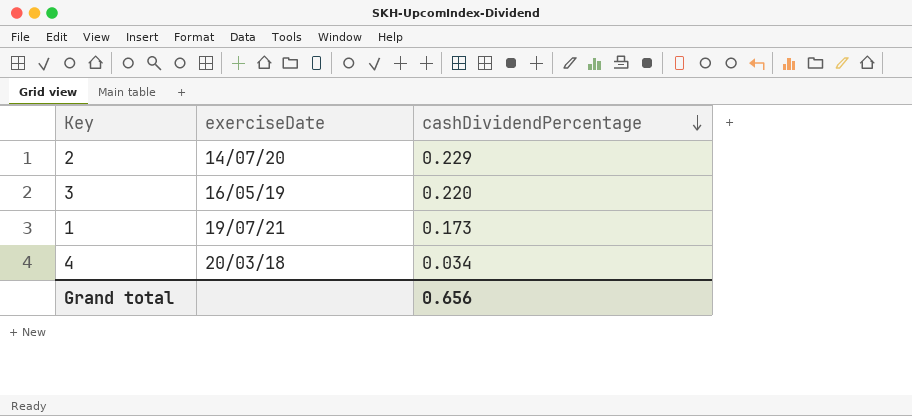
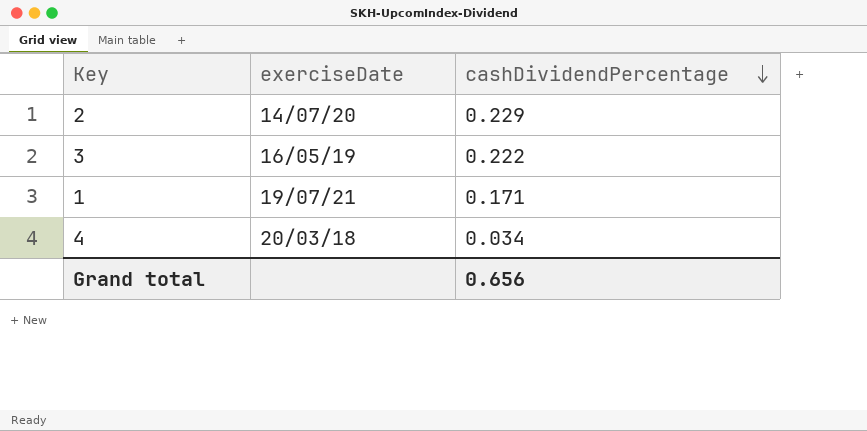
3 | cashDividendPercentage: 0.220 -> 0.222
1 | cashDividendPercentage: 0.173 -> 0.171

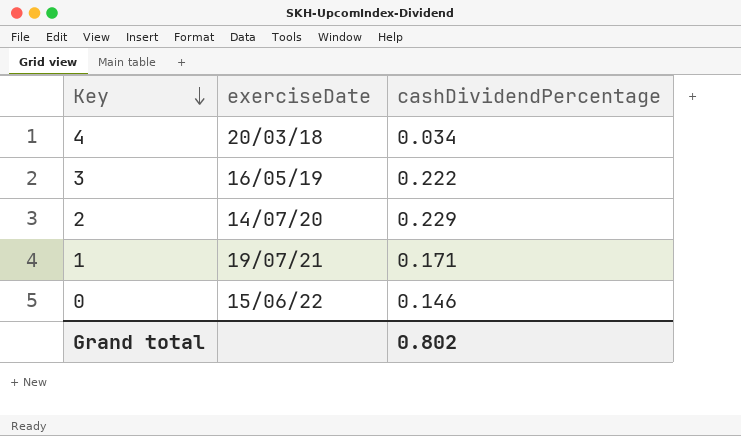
row order: cashDividendPercentage descending -> Key descending
row 0: none -> 15/06/22 | 0.146
Grand total | cashDividendPercentage: 0.656 -> 0.802

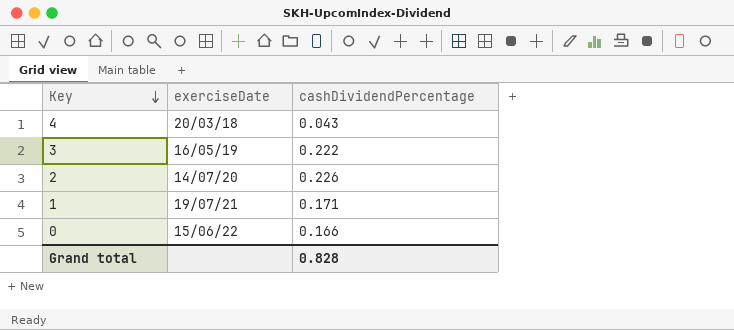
4 | cashDividendPercentage: 0.034 -> 0.043
2 | cashDividendPercentage: 0.229 -> 0.226
0 | cashDividendPercentage: 0.146 -> 0.166
Grand total | cashDividendPercentage: 0.802 -> 0.828

